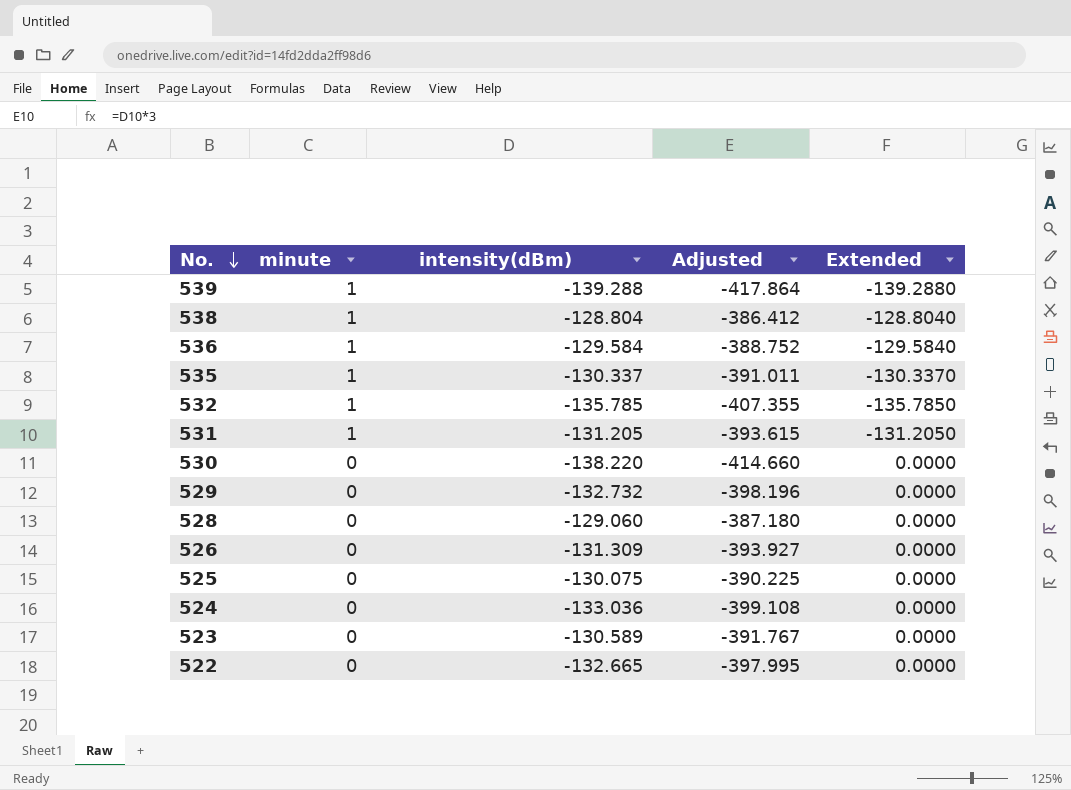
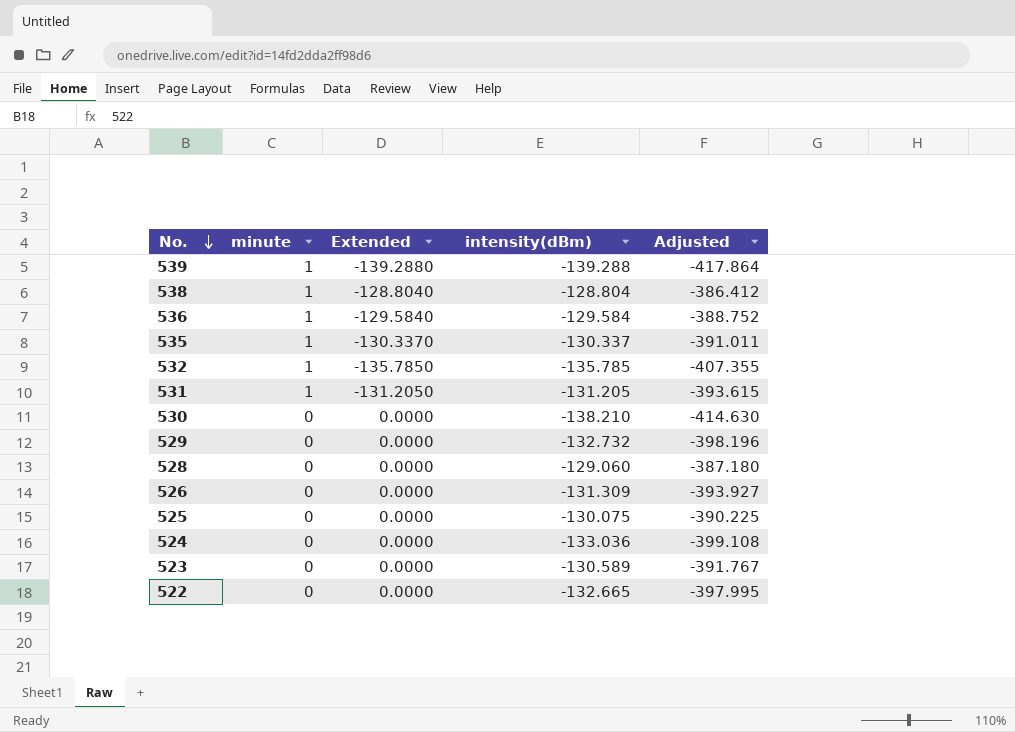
column Extended | position: 5 -> 3
530 | intensity(dBm): -138.220 -> -138.210
530 | Adjusted: -414.660 -> -414.630

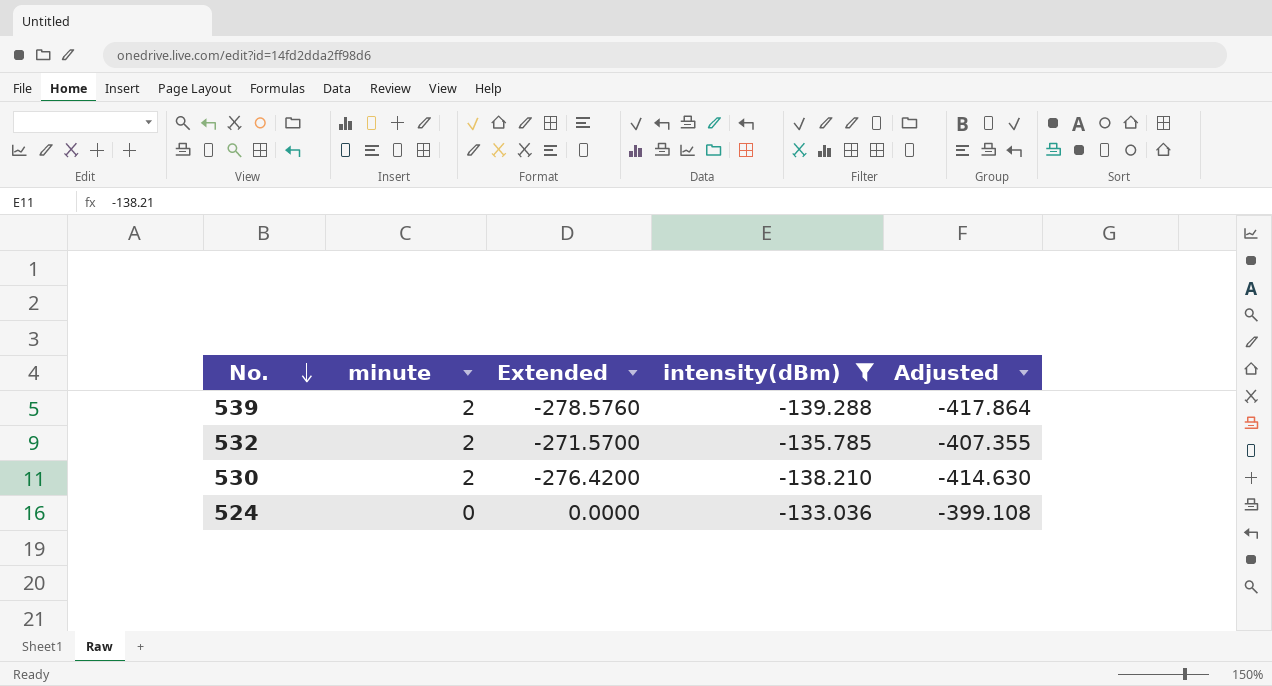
filter: none -> intensity(dBm) <= -133.036
539 | minute: 1 -> 2
539 | Extended: -139.2880 -> -278.5760
532 | minute: 1 -> 2
532 | Extended: -135.7850 -> -271.5700
530 | minute: 0 -> 2
530 | Extended: 0.0000 -> -276.4200

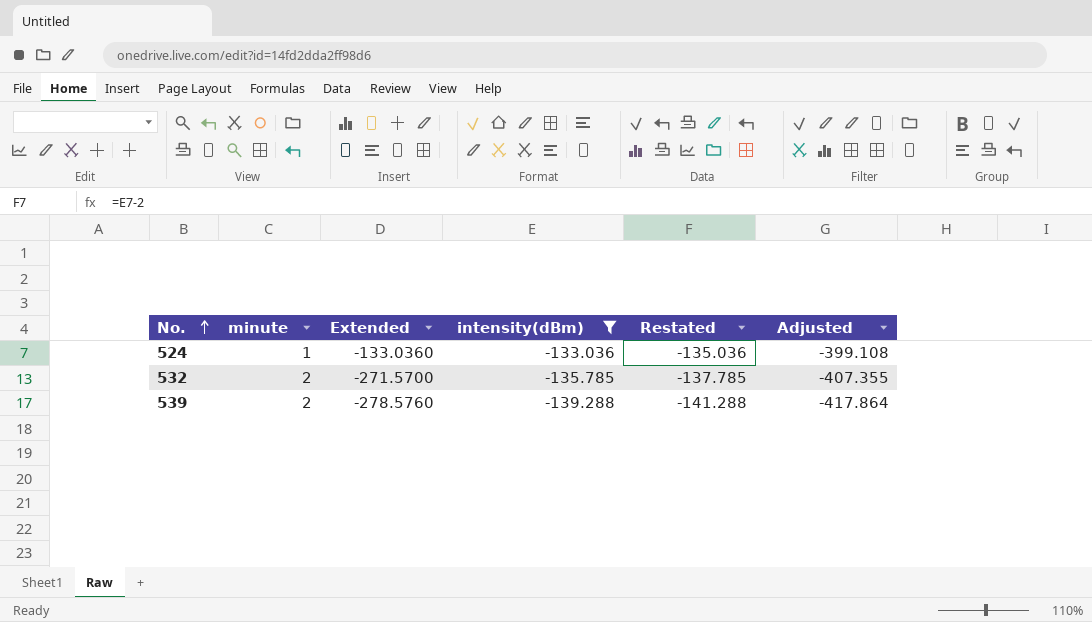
row order: No. descending -> No. ascending
column Restated | formula: none -> [intensity(dBm)] - 2
row 530: 2 | -276.4200 | -138.210 | -414.630 -> none
524 | minute: 0 -> 1
524 | Extended: 0.0000 -> -133.0360

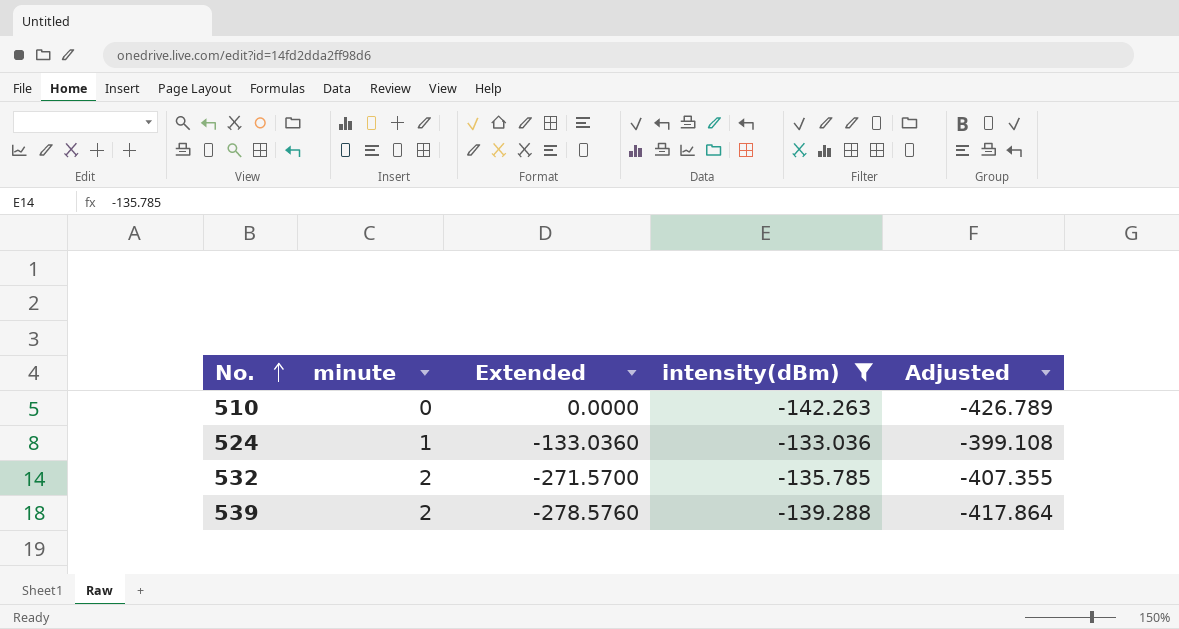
column Restated | formula: [intensity(dBm)] - 2 -> none
row 510: none -> 0 | 0.0000 | -142.263 | -426.789

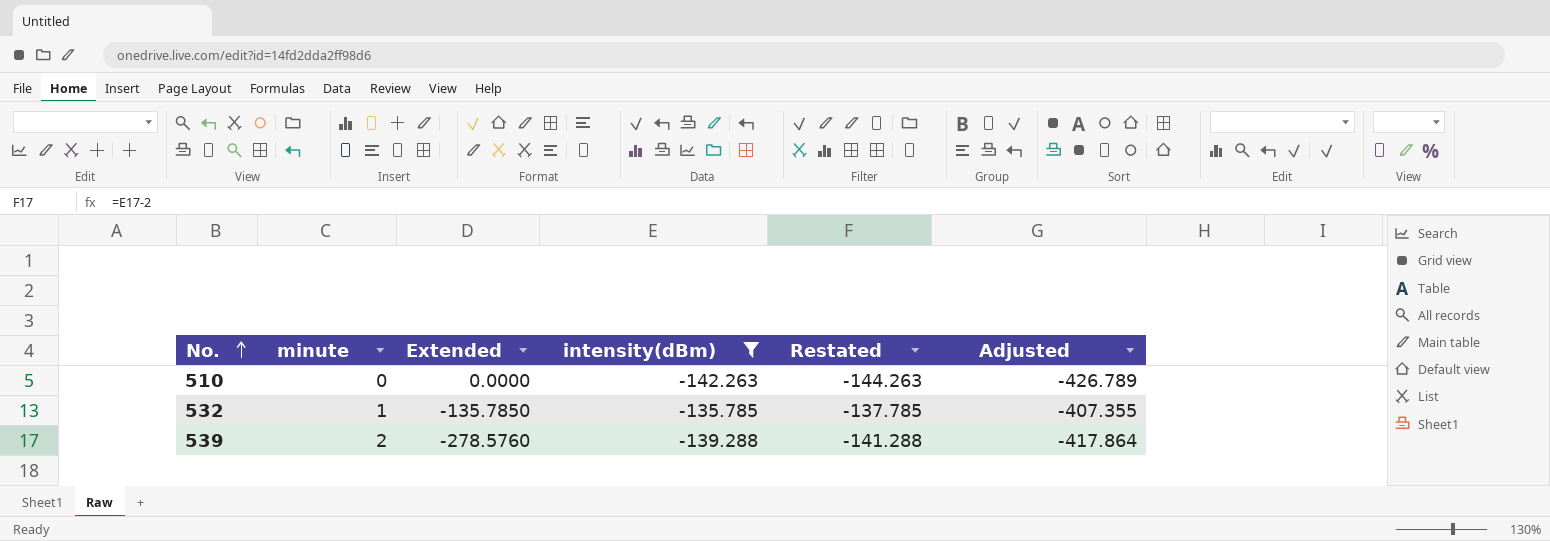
column Restated | formula: none -> [intensity(dBm)] - 2
row 524: 1 | -133.0360 | -133.036 | -399.108 -> none
532 | minute: 2 -> 1
532 | Extended: -271.5700 -> -135.7850

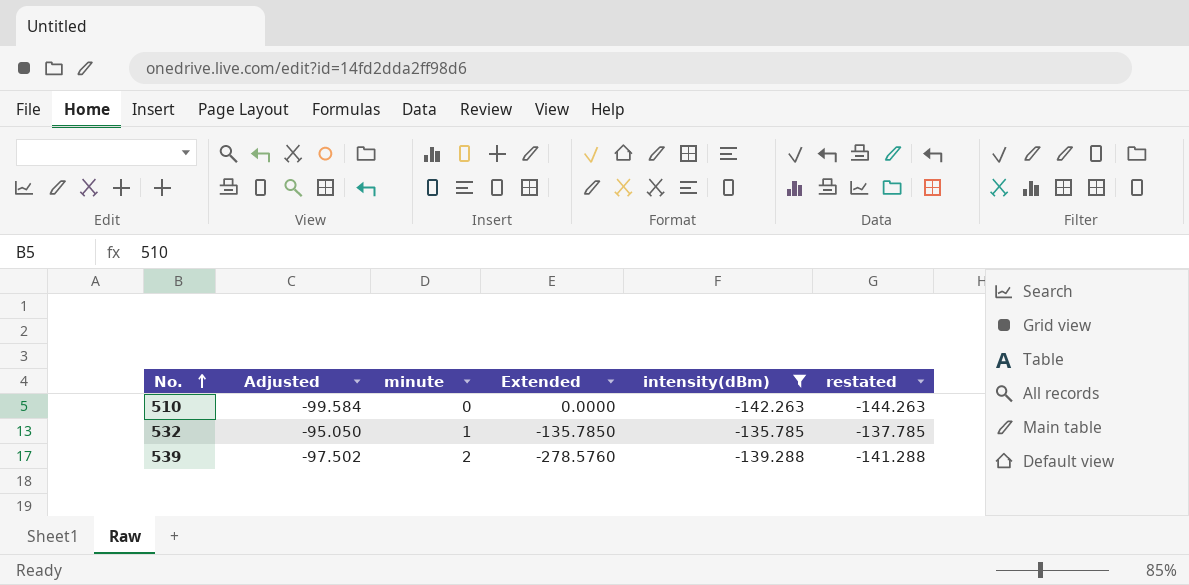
column Adjusted | formula: [intensity(dBm)] * 3 -> [intensity(dBm)] * 0.7
column Adjusted | position: 6 -> 2
column name: Restated -> restated

